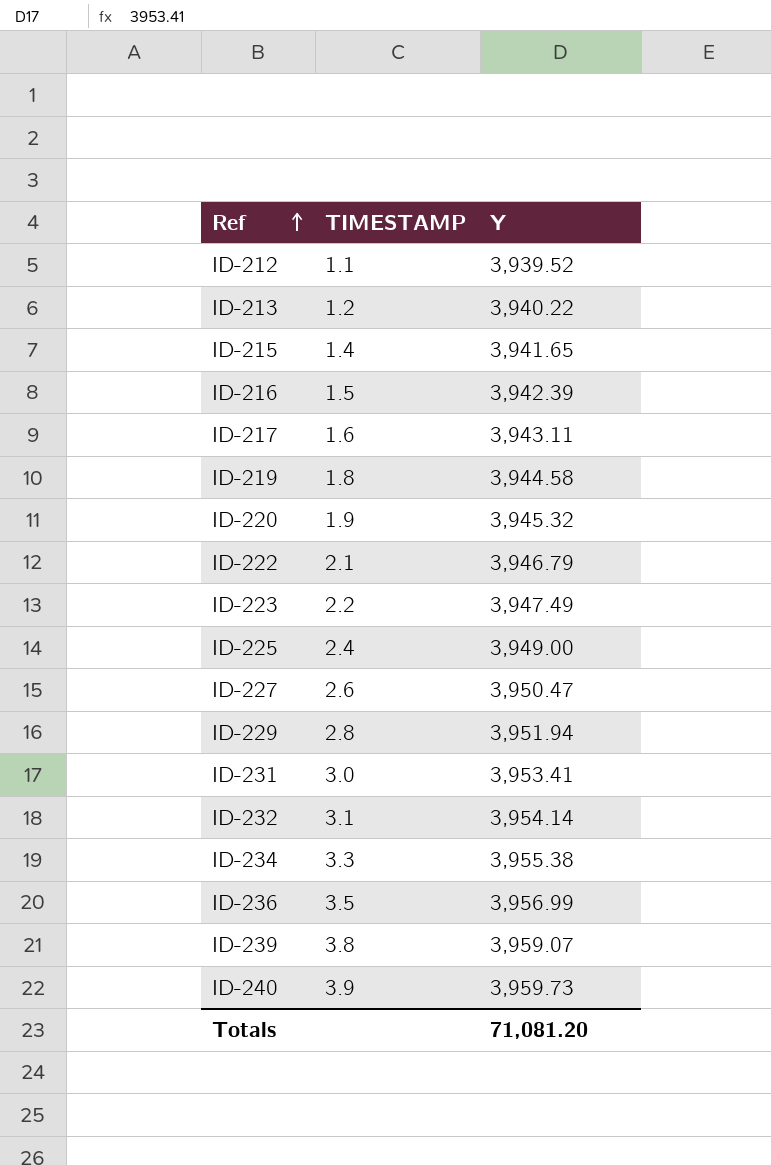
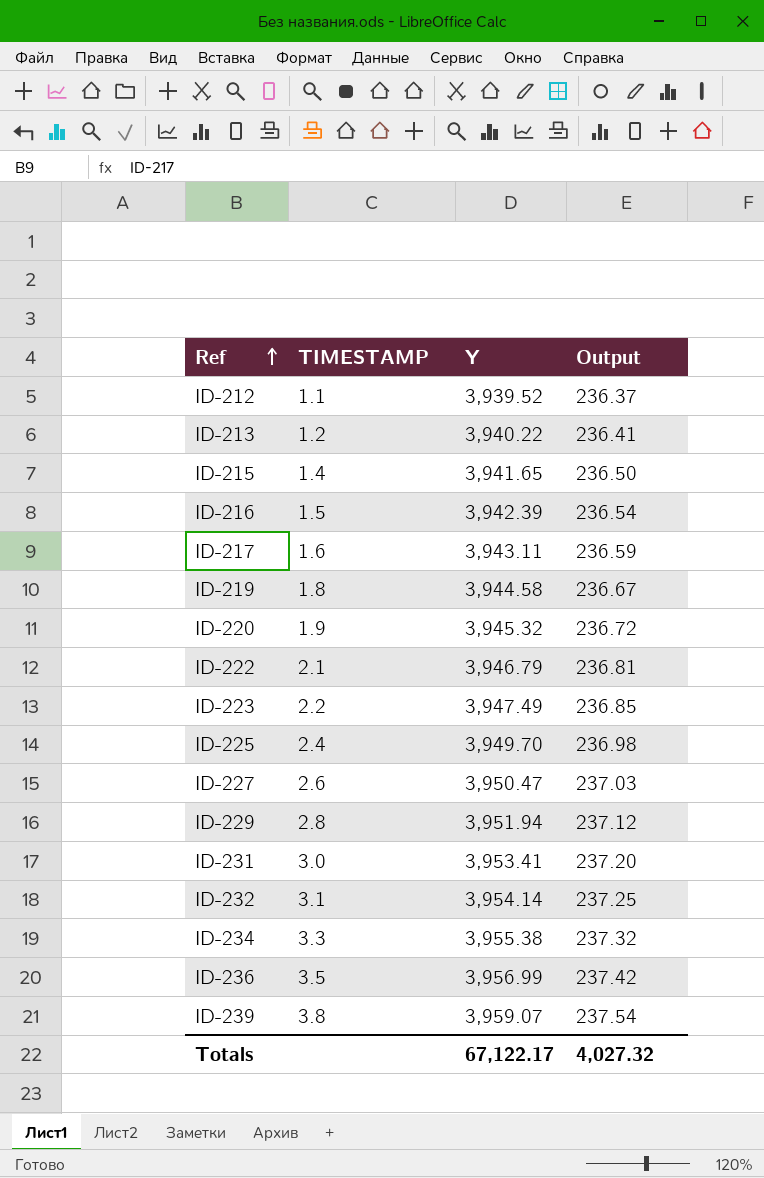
column Output | formula: none -> [Y] * 0.06
row ID-240: 3.9 | 3,959.73 -> none
ID-225 | Y: 3,949.00 -> 3,949.70
Totals | Y: 71,081.20 -> 67,122.17

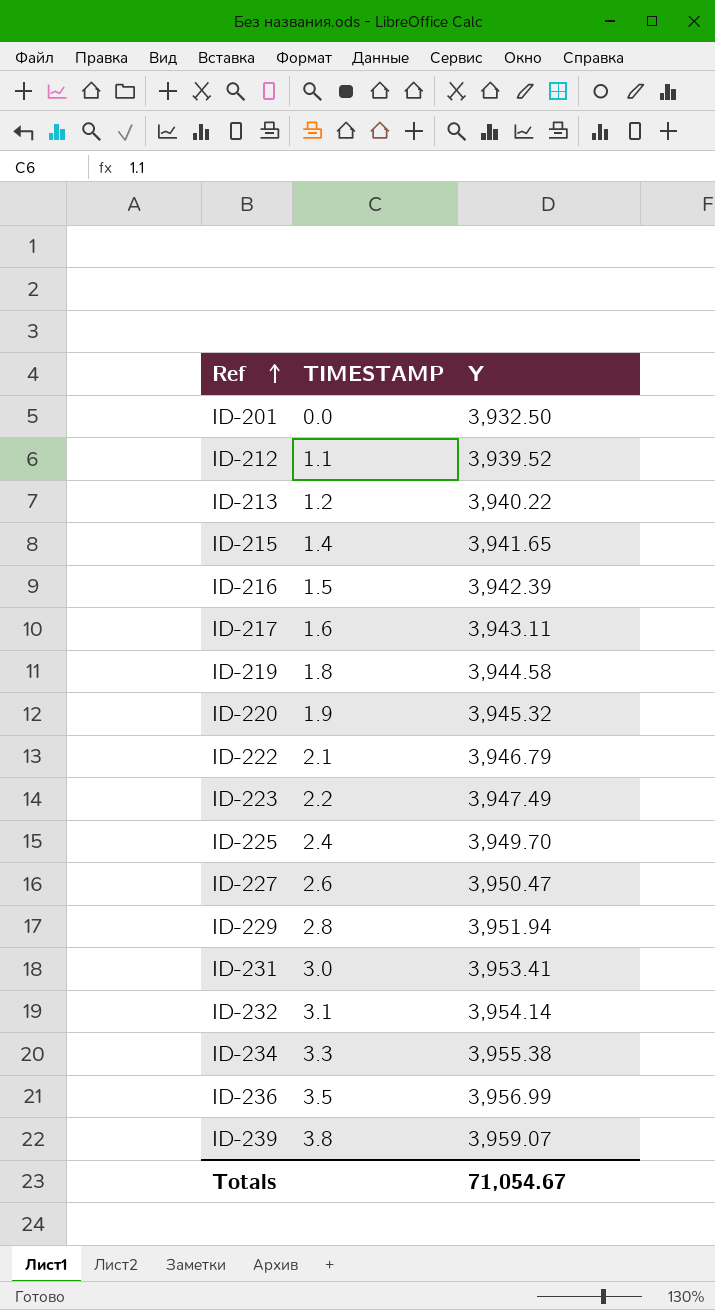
column Output | formula: [Y] * 0.06 -> none
row ID-201: none -> 0.0 | 3,932.50
Totals | Y: 67,122.17 -> 71,054.67

